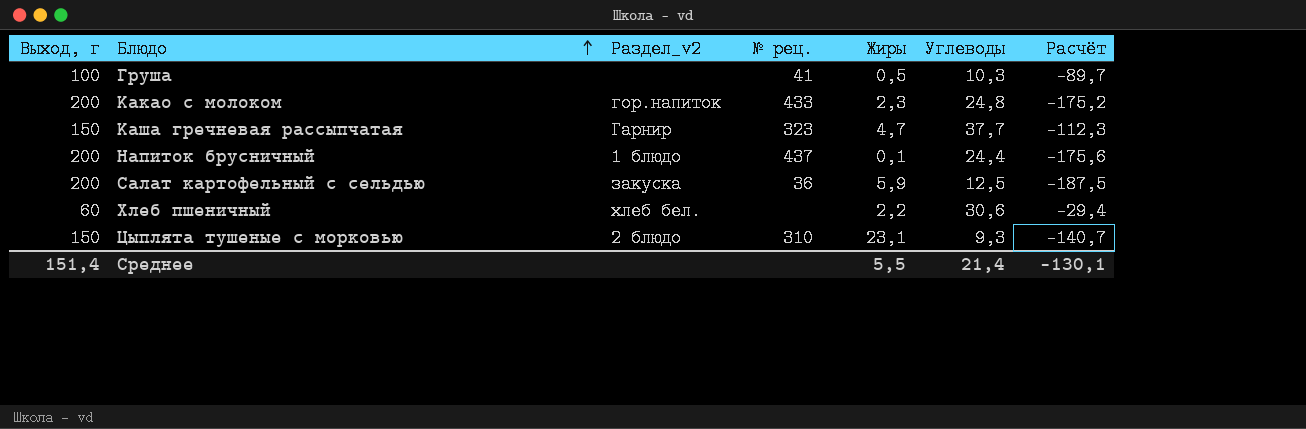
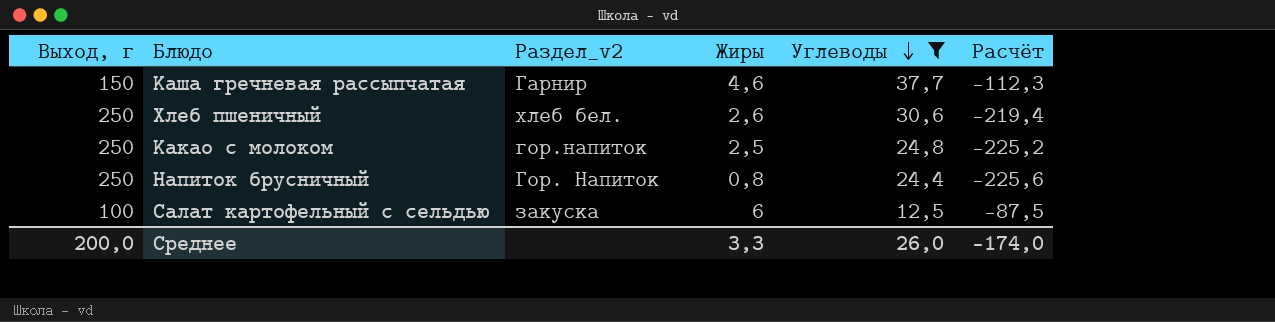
filter: none -> Углеводы >= 12,5
row order: Блюдо ascending -> Углеводы descending
column № рец. | position: 4 -> none
Каша гречневая рассыпчатая | Жиры: 4,7 -> 4,6
Хлеб пшеничный | Выход, г: 60 -> 250
Хлеб пшеничный | Жиры: 2,2 -> 2,6
Хлеб пшеничный | Расчёт: -29,4 -> -219,4
Какао с молоком | Выход, г: 200 -> 250
Какао с молоком | Жиры: 2,3 -> 2,5
Какао с молоком | Расчёт: -175,2 -> -225,2
Напиток брусничный | Выход, г: 200 -> 250
Напиток брусничный | Раздел_v2: 1 блюдо -> Гор. Напиток
Напиток брусничный | Жиры: 0,1 -> 0,8
Напиток брусничный | Расчёт: -175,6 -> -225,6
Салат картофельный с сельдью | Выход, г: 200 -> 100
Салат картофельный с сельдью | Жиры: 5,9 -> 6
Салат картофельный с сельдью | Расчёт: -187,5 -> -87,5
Среднее | Выход, г: 151,4 -> 200,0
Среднее | Жиры: 5,5 -> 3,3
Среднее | Углеводы: 21,4 -> 26,0
Среднее | Расчёт: -130,1 -> -174,0

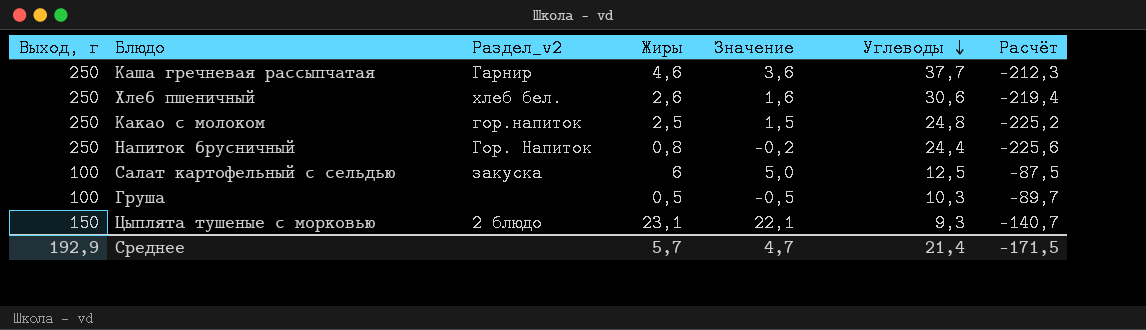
filter: Углеводы >= 12,5 -> none
column Значение | formula: none -> [Жиры] - 1
Каша гречневая рассыпчатая | Выход, г: 150 -> 250
Каша гречневая рассыпчатая | Расчёт: -112,3 -> -212,3
Среднее | Выход, г: 200,0 -> 192,9
Среднее | Жиры: 3,3 -> 5,7
Среднее | Углеводы: 26,0 -> 21,4
Среднее | Расчёт: -174,0 -> -171,5

